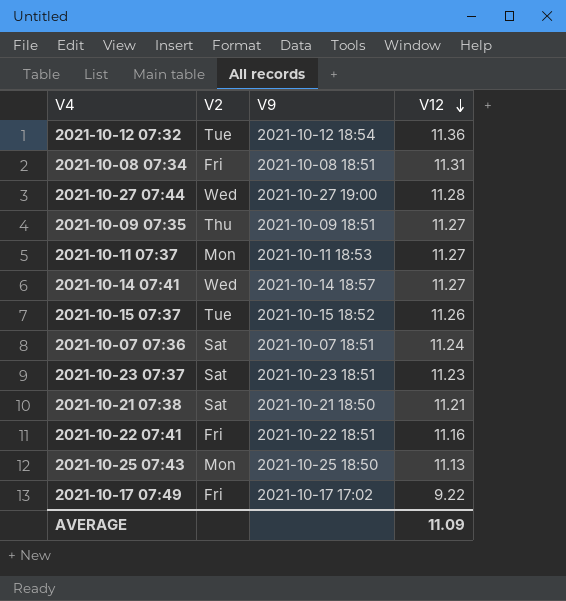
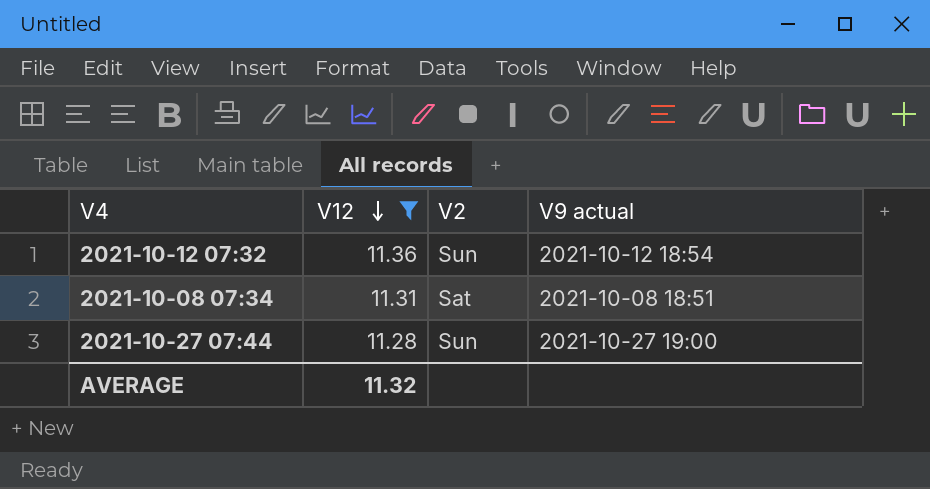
filter: none -> V12 >= 11.28
column V12 | position: 4 -> 2
column name: V9 -> V9 actual
2021-10-12 07:32 | V2: Tue -> Sun
2021-10-08 07:34 | V2: Fri -> Sat
2021-10-27 07:44 | V2: Wed -> Sun
AVERAGE | V12: 11.09 -> 11.32

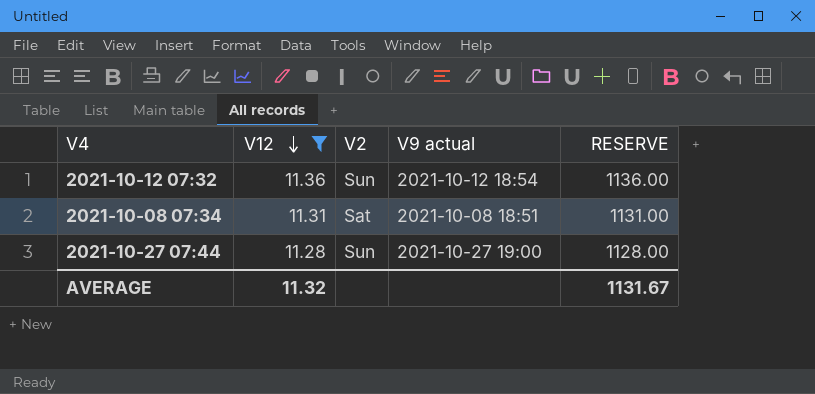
column RESERVE | formula: none -> [V12] * 100

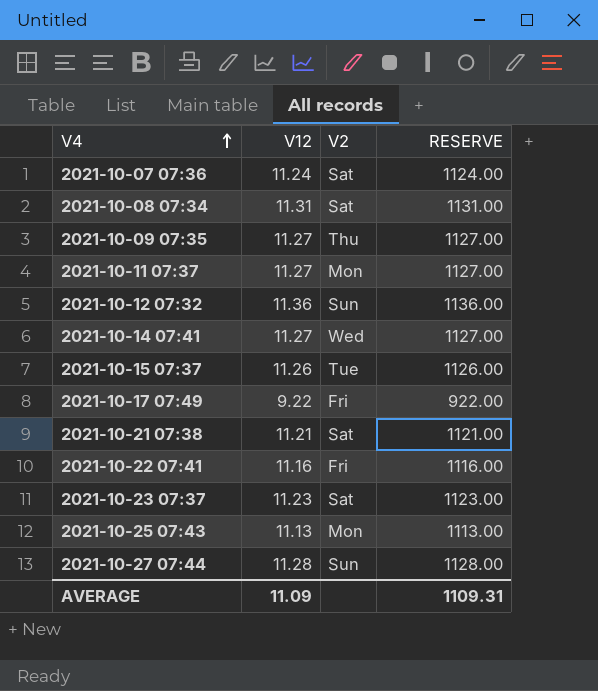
filter: V12 >= 11.28 -> none
row order: V12 descending -> V4 ascending
column V9 actual | position: 4 -> none
AVERAGE | V12: 11.32 -> 11.09
AVERAGE | RESERVE: 1131.67 -> 1109.31

